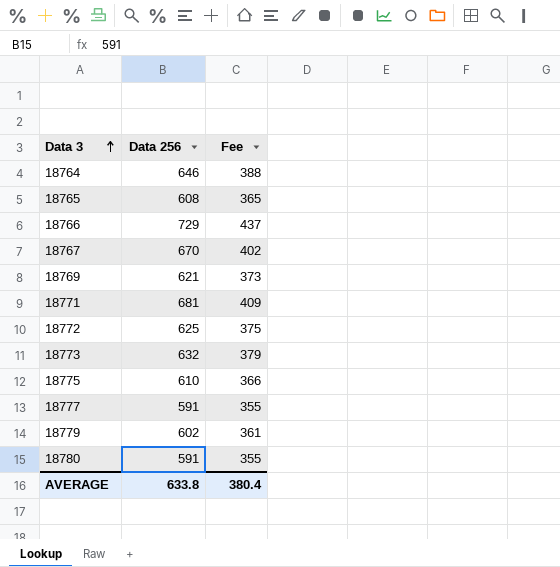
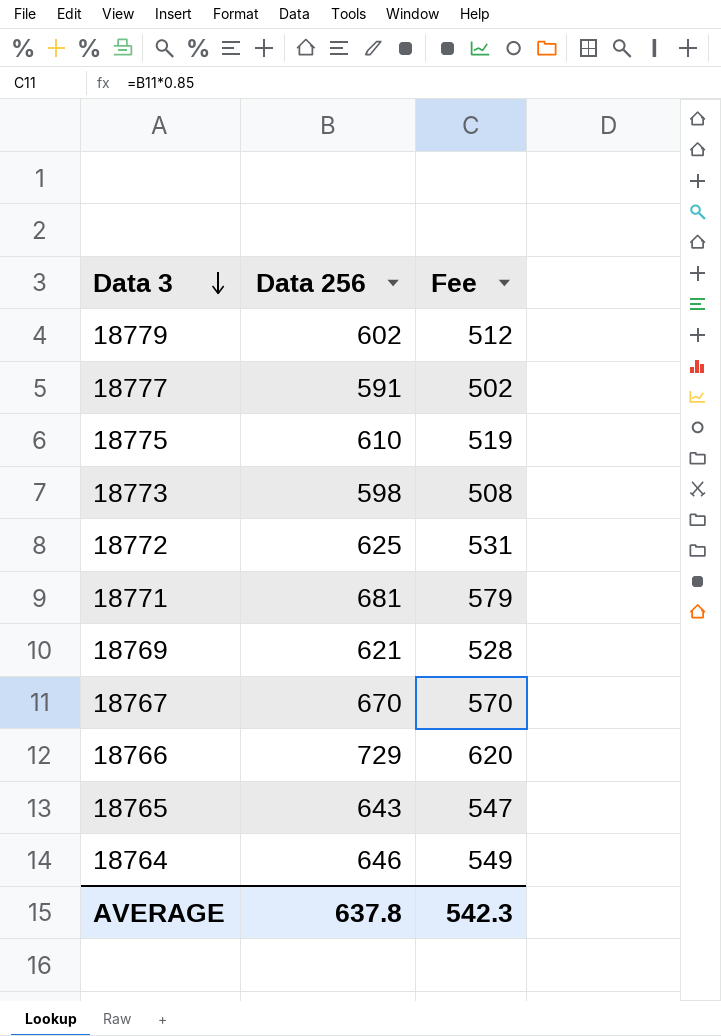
row order: Data 3 ascending -> Data 3 descending
column Fee | formula: [Data 256] * 0.6 -> [Data 256] * 0.85
row 18780: 591 | 355 -> none
18773 | Data 256: 632 -> 598
18765 | Data 256: 608 -> 643
AVERAGE | Data 256: 633.8 -> 637.8
AVERAGE | Fee: 380.4 -> 542.3

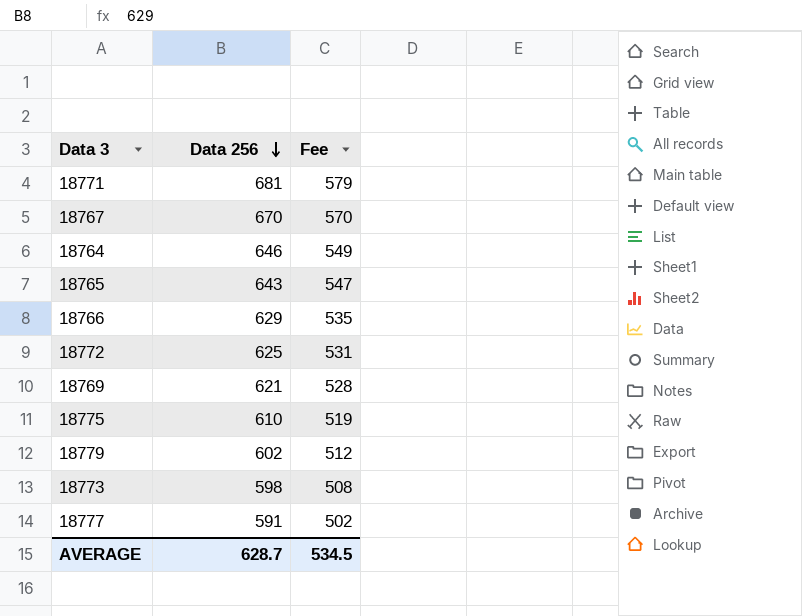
row order: Data 3 descending -> Data 256 descending
18766 | Data 256: 729 -> 629
18766 | Fee: 620 -> 535
AVERAGE | Data 256: 637.8 -> 628.7
AVERAGE | Fee: 542.3 -> 534.5

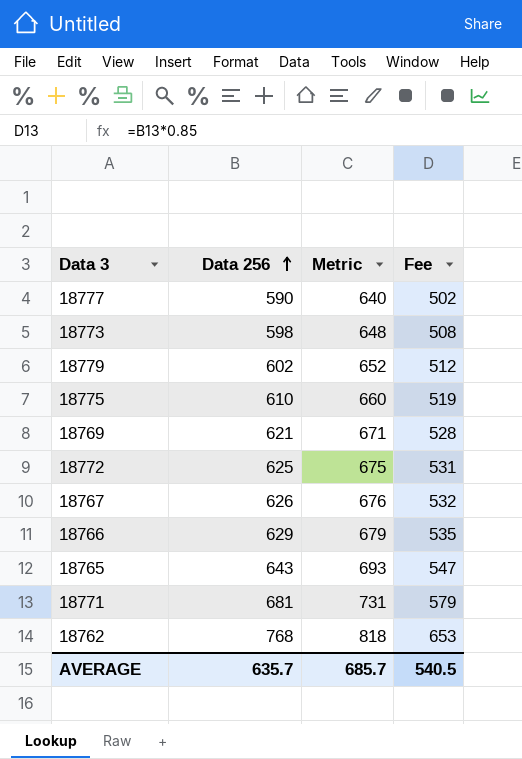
row order: Data 256 descending -> Data 256 ascending
column Metric | formula: none -> [Data 256] + 50
row 18764: 646 | 549 -> none
18777 | Data 256: 591 -> 590
18767 | Data 256: 670 -> 626
18767 | Fee: 570 -> 532
row 18762: none -> 768 | 818 | 653
AVERAGE | Data 256: 628.7 -> 635.7
AVERAGE | Fee: 534.5 -> 540.5

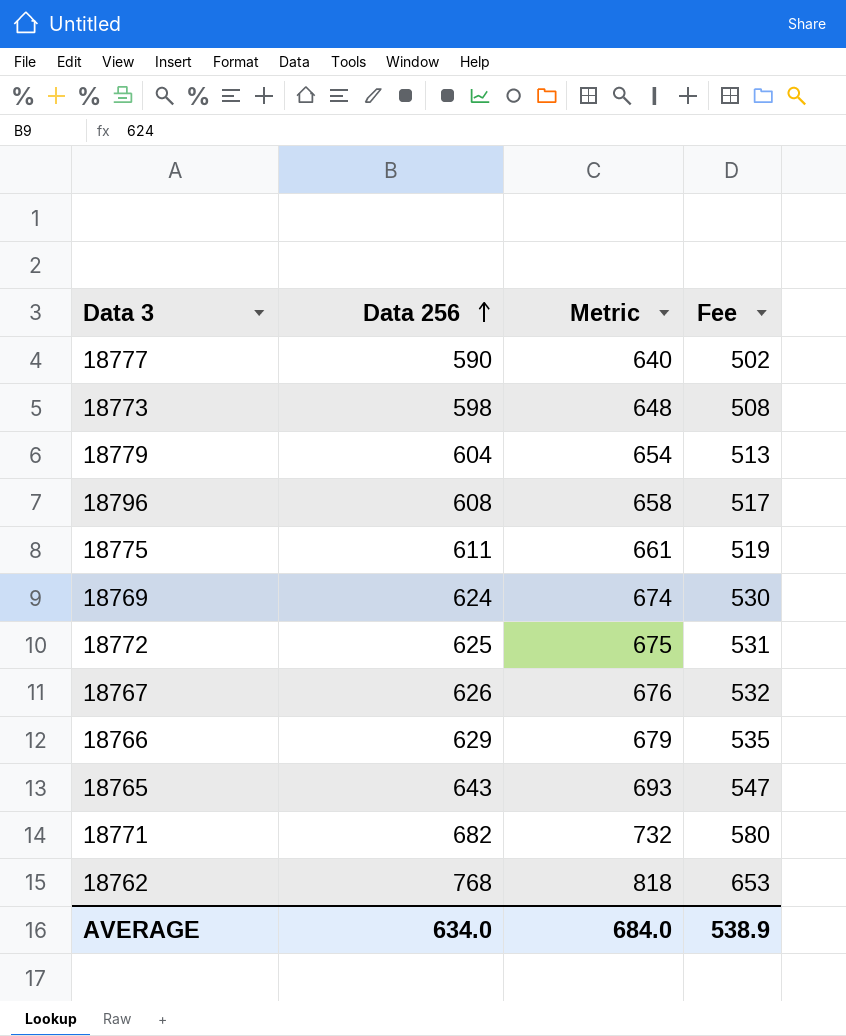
18779 | Data 256: 602 -> 604
18779 | Metric: 652 -> 654
18779 | Fee: 512 -> 513
row 18796: none -> 608 | 658 | 517
18775 | Data 256: 610 -> 611
18775 | Metric: 660 -> 661
18769 | Data 256: 621 -> 624
18769 | Metric: 671 -> 674
18769 | Fee: 528 -> 530
18771 | Data 256: 681 -> 682
18771 | Metric: 731 -> 732
18771 | Fee: 579 -> 580
AVERAGE | Data 256: 635.7 -> 634.0
AVERAGE | Metric: 685.7 -> 684.0
AVERAGE | Fee: 540.5 -> 538.9

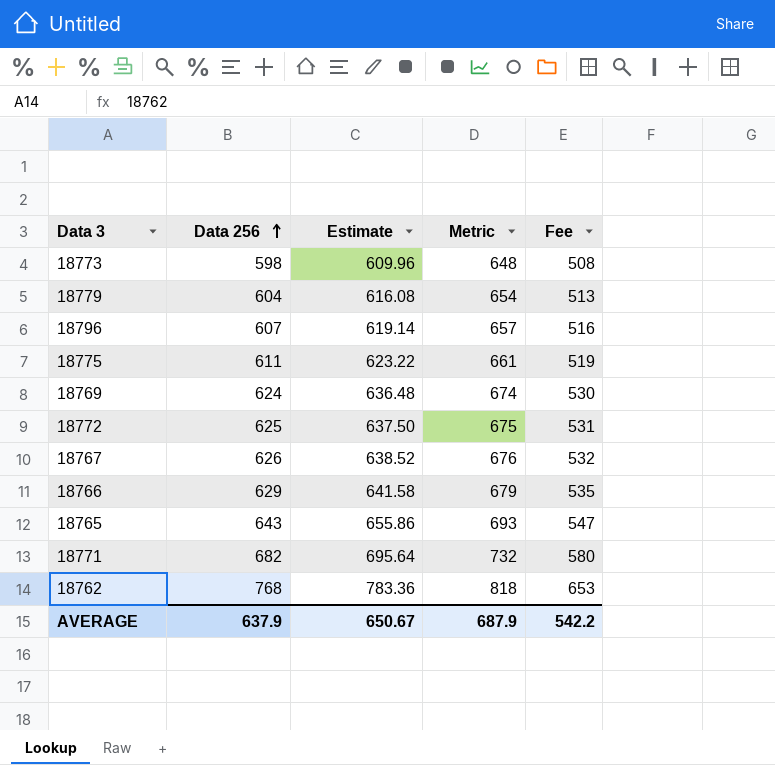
column Estimate | formula: none -> [Data 256] * 1.02
row 18777: 590 | 640 | 502 -> none
18796 | Data 256: 608 -> 607
18796 | Metric: 658 -> 657
18796 | Fee: 517 -> 516
AVERAGE | Data 256: 634.0 -> 637.9
AVERAGE | Metric: 684.0 -> 687.9
AVERAGE | Fee: 538.9 -> 542.2

